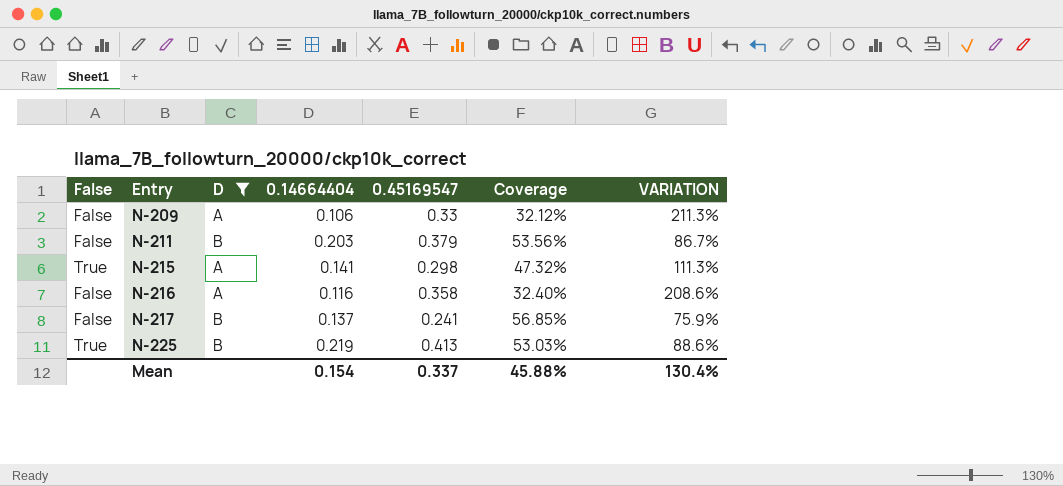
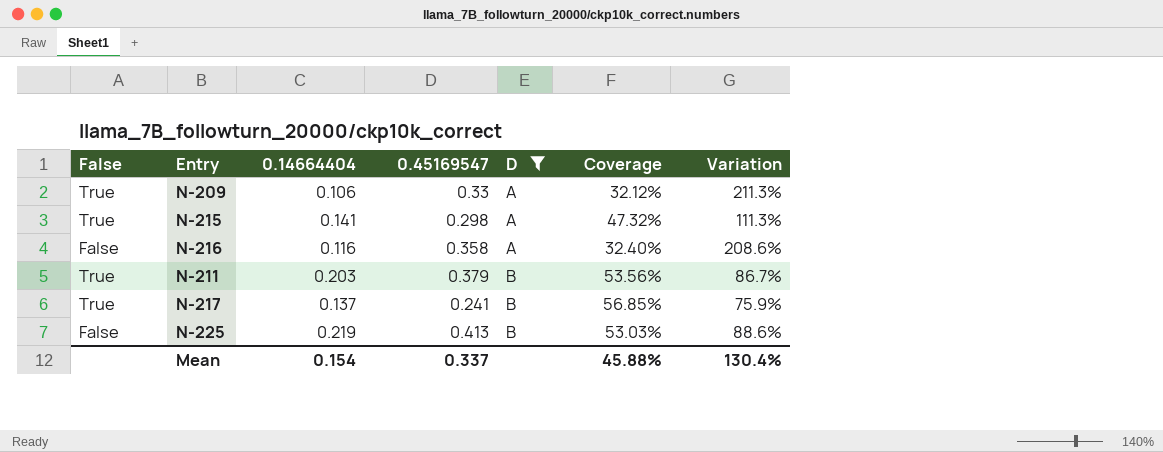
row order: Entry ascending -> D ascending
column D | position: 3 -> 5
column name: VARIATION -> Variation
N-209 | False: False -> True
N-211 | False: False -> True
N-217 | False: False -> True
N-225 | False: True -> False

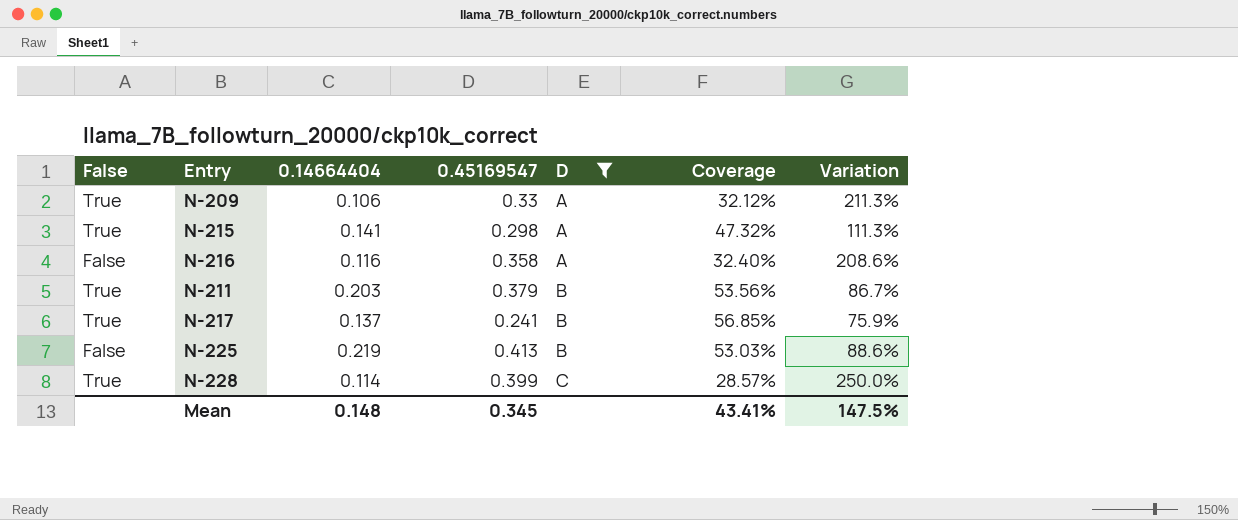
row N-228: none -> True | 0.114 | 0.399 | C | 28.57% | 250.0%
Mean | 0.14664404: 0.154 -> 0.148
Mean | 0.45169547: 0.337 -> 0.345
Mean | Coverage: 45.88% -> 43.41%
Mean | Variation: 130.4% -> 147.5%

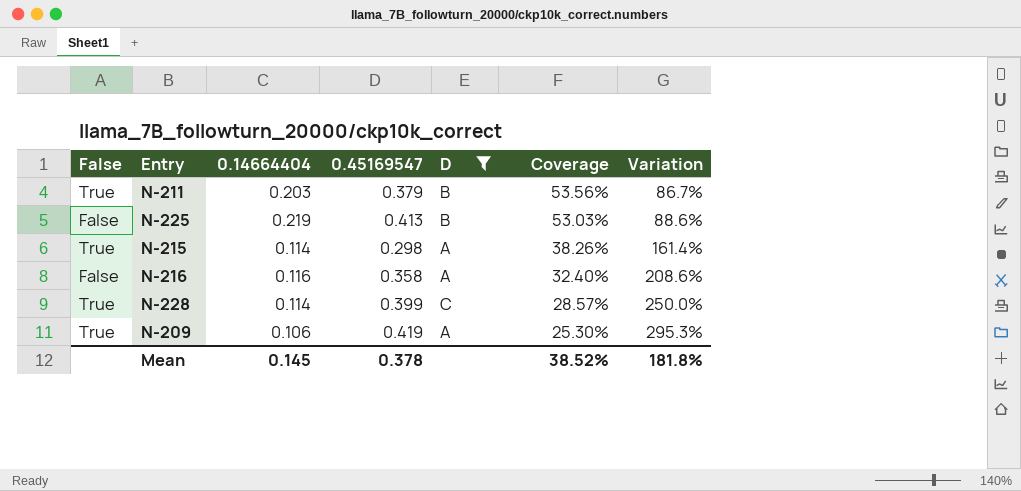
row order: D ascending -> Coverage descending
row N-217: True | 0.137 | 0.241 | B | 56.85% | 75.9% -> none
N-215 | 0.14664404: 0.141 -> 0.114
N-215 | Coverage: 47.32% -> 38.26%
N-215 | Variation: 111.3% -> 161.4%
N-209 | 0.45169547: 0.33 -> 0.419
N-209 | Coverage: 32.12% -> 25.30%
N-209 | Variation: 211.3% -> 295.3%
Mean | 0.14664404: 0.148 -> 0.145
Mean | 0.45169547: 0.345 -> 0.378
Mean | Coverage: 43.41% -> 38.52%
Mean | Variation: 147.5% -> 181.8%

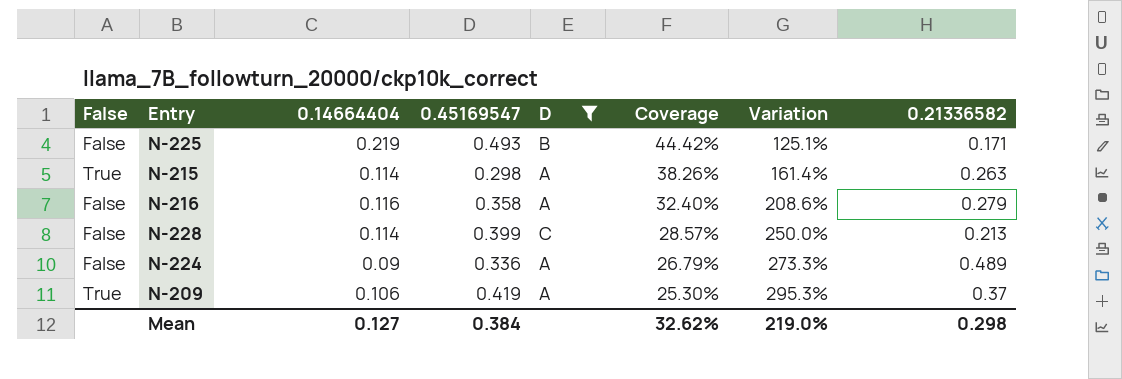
column 0.21336582 | position: none -> 8
row N-211: True | 0.203 | 0.379 | B | 53.56% | 86.7% -> none
N-225 | 0.45169547: 0.413 -> 0.493
N-225 | Coverage: 53.03% -> 44.42%
N-225 | Variation: 88.6% -> 125.1%
N-228 | False: True -> False
row N-224: none -> False | 0.09 | 0.336 | A | 26.79% | 273.3% | 0.489
Mean | 0.14664404: 0.145 -> 0.127
Mean | 0.45169547: 0.378 -> 0.384
Mean | Coverage: 38.52% -> 32.62%
Mean | Variation: 181.8% -> 219.0%

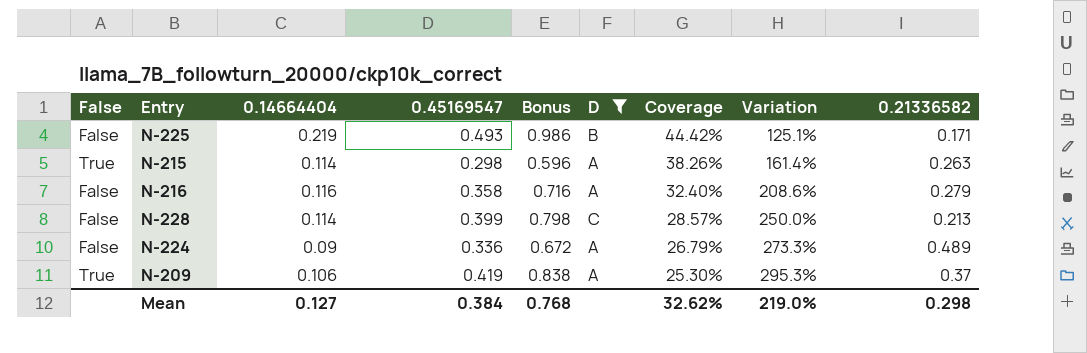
column Bonus | formula: none -> [0.45169547] * 2

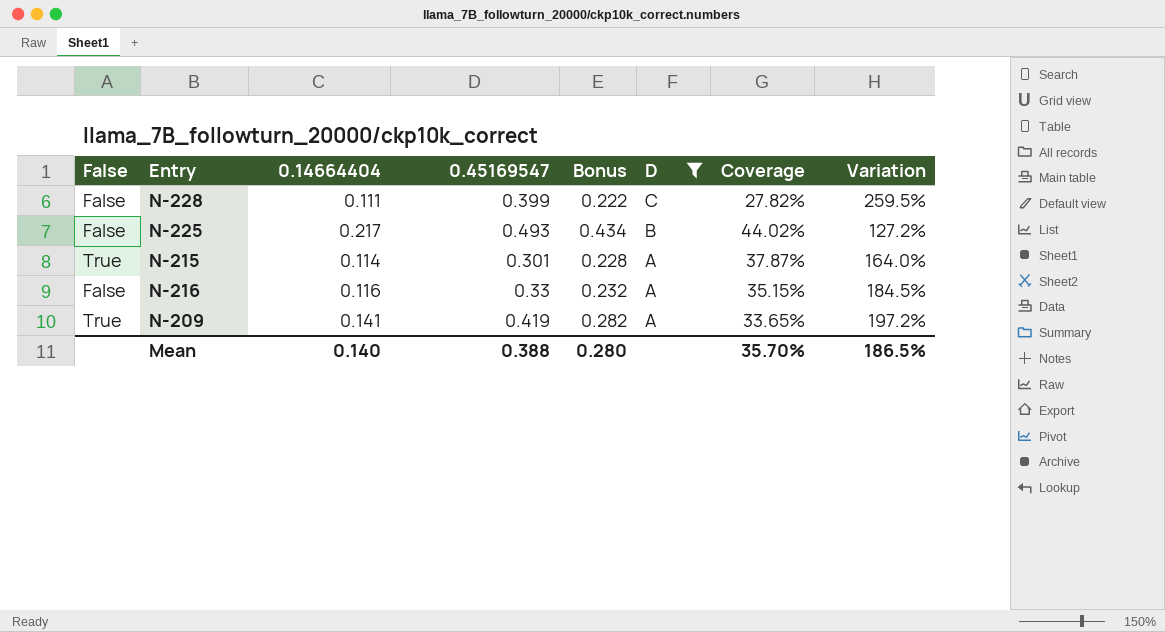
row order: Coverage descending -> D descending
column 0.21336582 | position: 9 -> none
column Bonus | formula: [0.45169547] * 2 -> [0.14664404] * 2
row N-224: False | 0.09 | 0.336 | 0.672 | A | 26.79% | 273.3% | 0.489 -> none
N-228 | 0.14664404: 0.114 -> 0.111
N-228 | Coverage: 28.57% -> 27.82%
N-228 | Variation: 250.0% -> 259.5%
N-225 | 0.14664404: 0.219 -> 0.217
N-225 | Coverage: 44.42% -> 44.02%
N-225 | Variation: 125.1% -> 127.2%
N-215 | 0.45169547: 0.298 -> 0.301
N-215 | Coverage: 38.26% -> 37.87%
N-215 | Variation: 161.4% -> 164.0%
N-216 | 0.45169547: 0.358 -> 0.33
N-216 | Coverage: 32.40% -> 35.15%
N-216 | Variation: 208.6% -> 184.5%
N-209 | 0.14664404: 0.106 -> 0.141
N-209 | Coverage: 25.30% -> 33.65%
N-209 | Variation: 295.3% -> 197.2%
Mean | 0.14664404: 0.127 -> 0.140
Mean | 0.45169547: 0.384 -> 0.388
Mean | Bonus: 0.768 -> 0.280
Mean | Coverage: 32.62% -> 35.70%
Mean | Variation: 219.0% -> 186.5%

